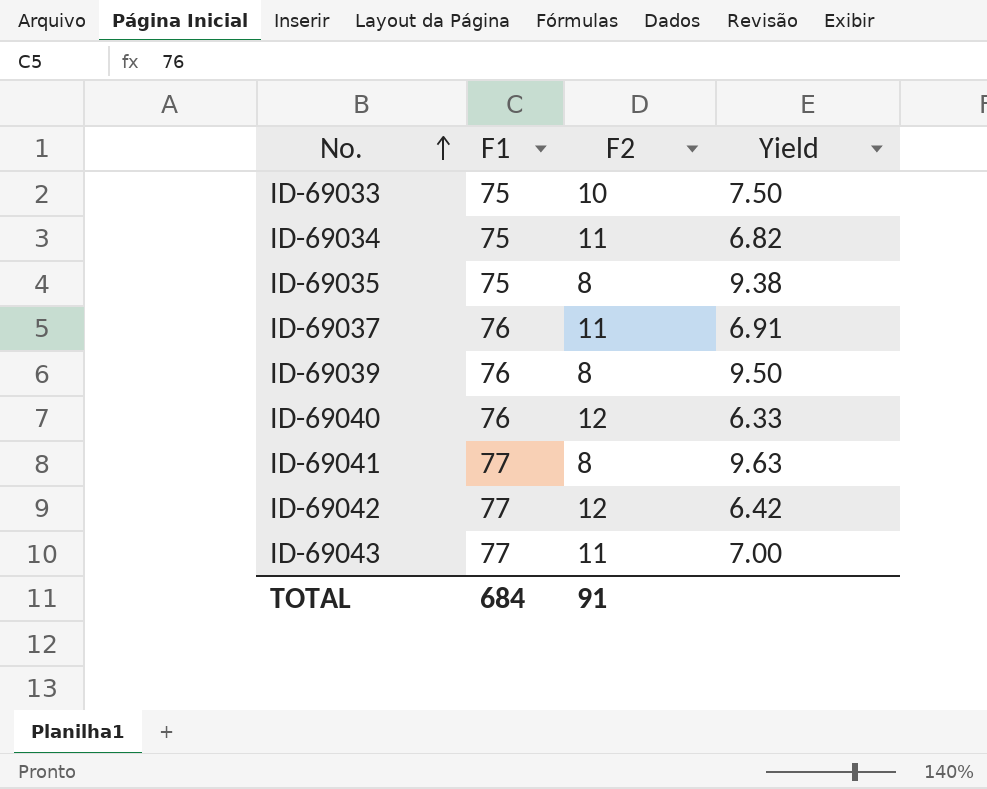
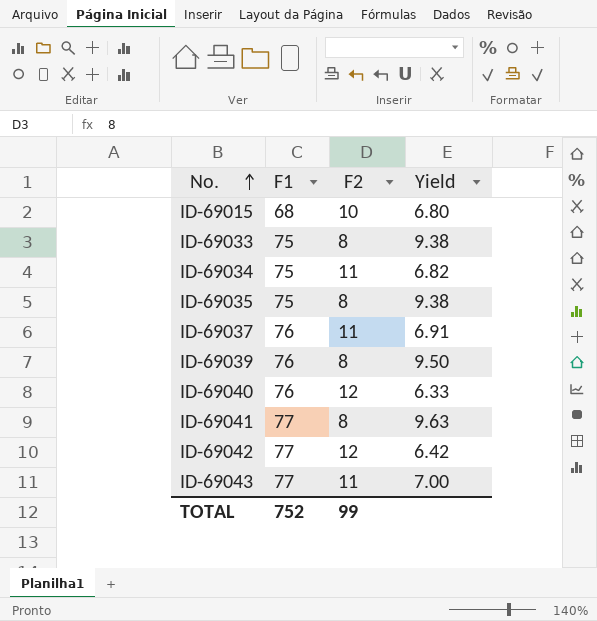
row ID-69015: none -> 68 | 10 | 6.80
ID-69033 | F2: 10 -> 8
ID-69033 | Yield: 7.50 -> 9.38
TOTAL | F1: 684 -> 752
TOTAL | F2: 91 -> 99

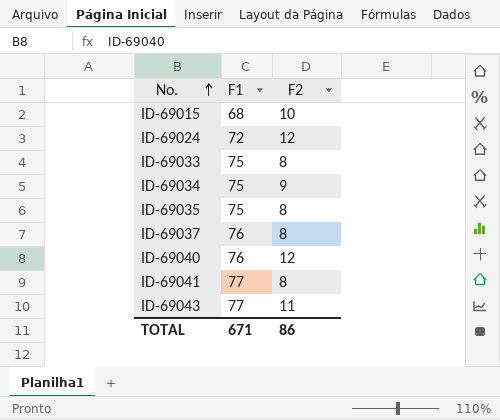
column Yield | formula: [F1] / [F2] -> none
row ID-69039: 76 | 8 | 9.50 -> none
row ID-69042: 77 | 12 | 6.42 -> none
row ID-69024: none -> 72 | 12
ID-69034 | F2: 11 -> 9
ID-69037 | F2: 11 -> 8
TOTAL | F1: 752 -> 671
TOTAL | F2: 99 -> 86

